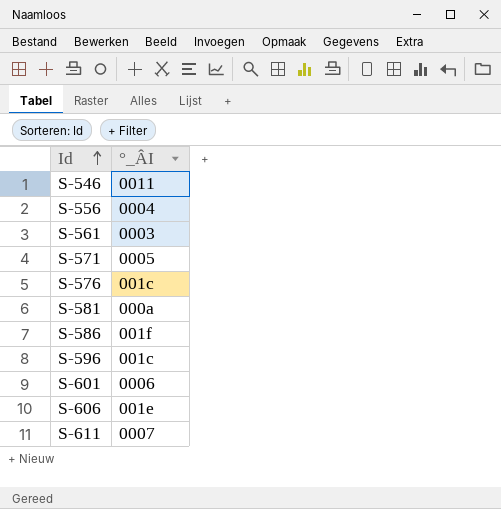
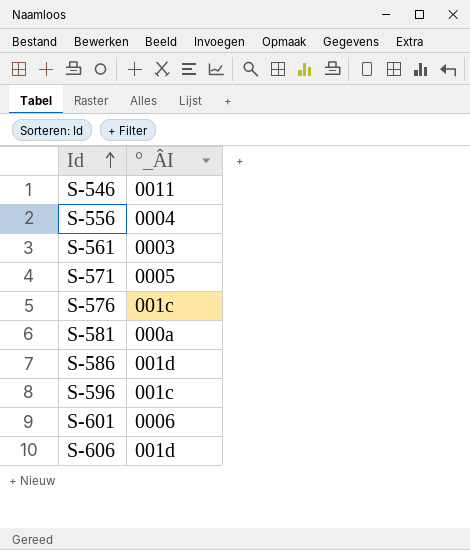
row S-611: 0007 -> none
S-586 | °_ÂI: 001f -> 001d
S-606 | °_ÂI: 001e -> 001d

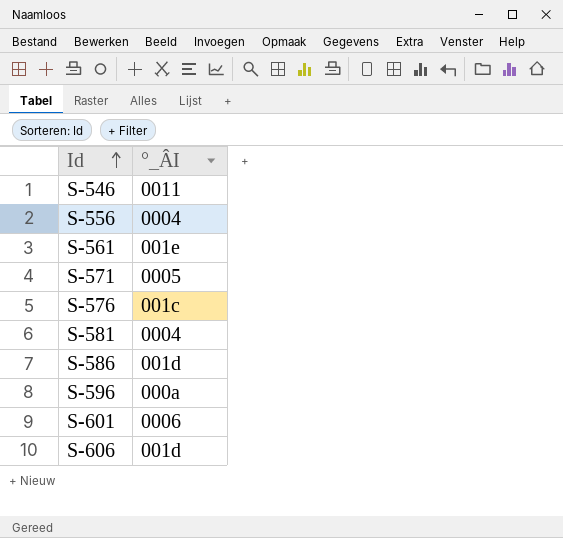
S-561 | °_ÂI: 0003 -> 001e
S-581 | °_ÂI: 000a -> 0004
S-596 | °_ÂI: 001c -> 000a

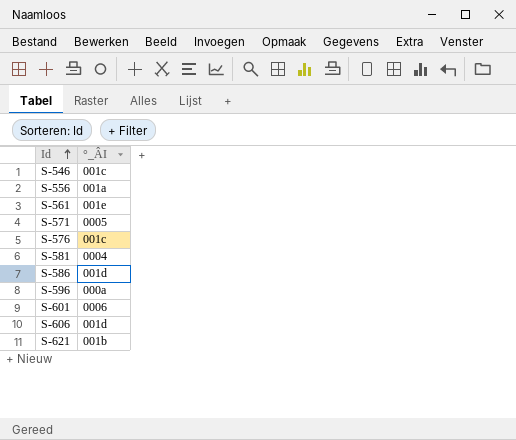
S-546 | °_ÂI: 0011 -> 001c
S-556 | °_ÂI: 0004 -> 001a
row S-621: none -> 001b

